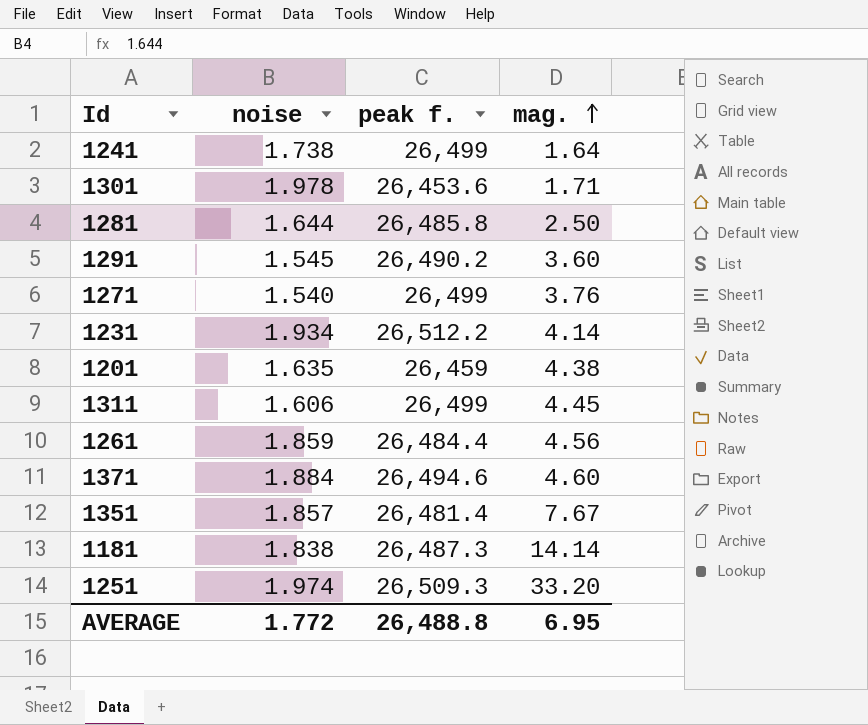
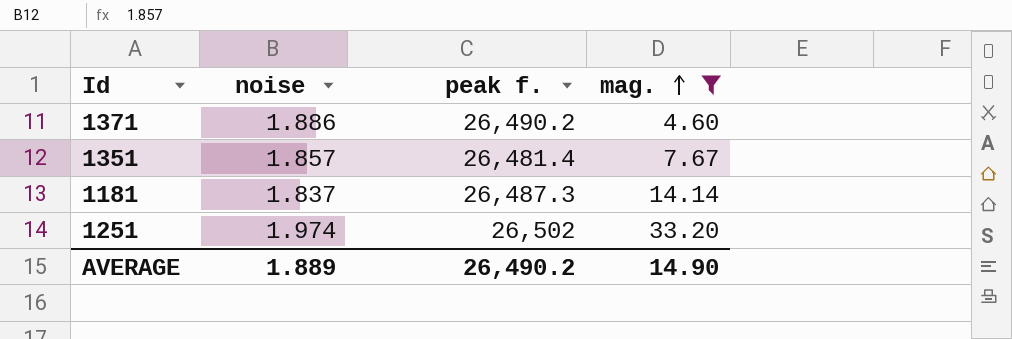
filter: none -> mag. >= 4.60
1371 | noise: 1.884 -> 1.886
1371 | peak f.: 26,494.6 -> 26,490.2
1181 | noise: 1.838 -> 1.837
1251 | peak f.: 26,509.3 -> 26,502
AVERAGE | noise: 1.772 -> 1.889
AVERAGE | peak f.: 26,488.8 -> 26,490.2
AVERAGE | mag.: 6.95 -> 14.90

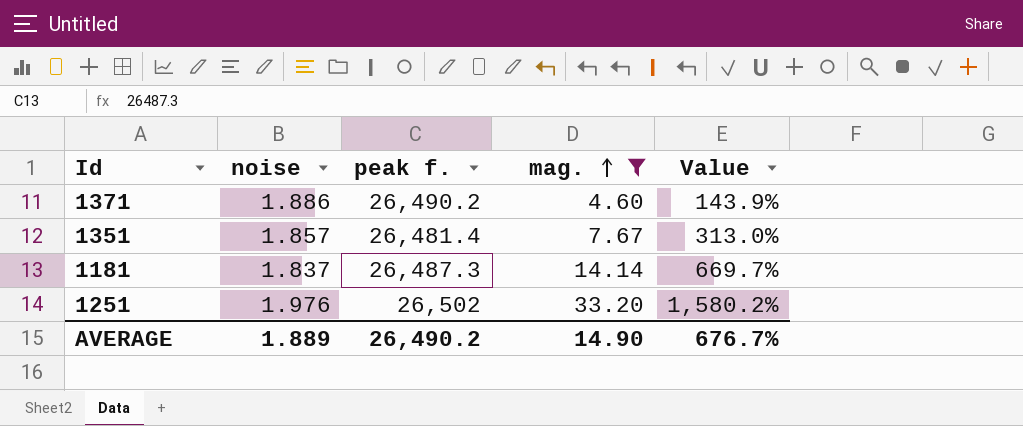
column Value | formula: none -> ([mag.] - [noise]) / [noise]
1251 | noise: 1.974 -> 1.976

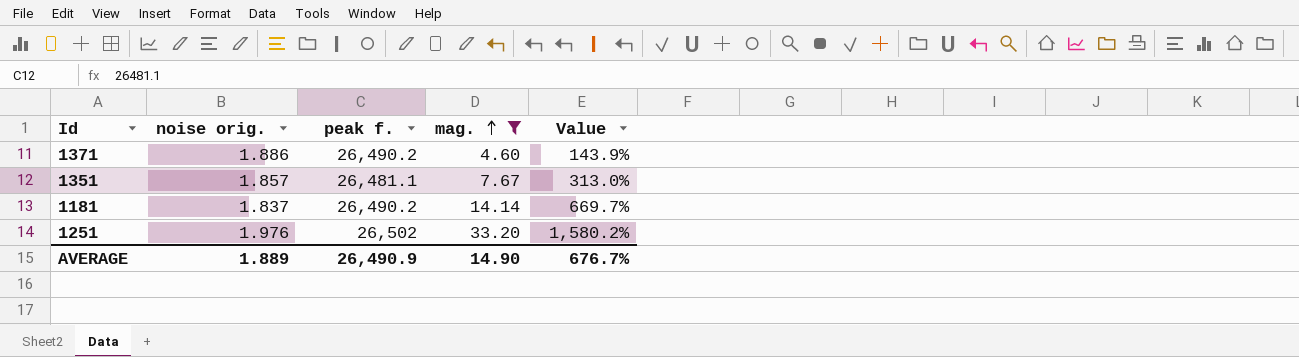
column name: noise -> noise orig.
1351 | peak f.: 26,481.4 -> 26,481.1
1181 | peak f.: 26,487.3 -> 26,490.2
AVERAGE | peak f.: 26,490.2 -> 26,490.9

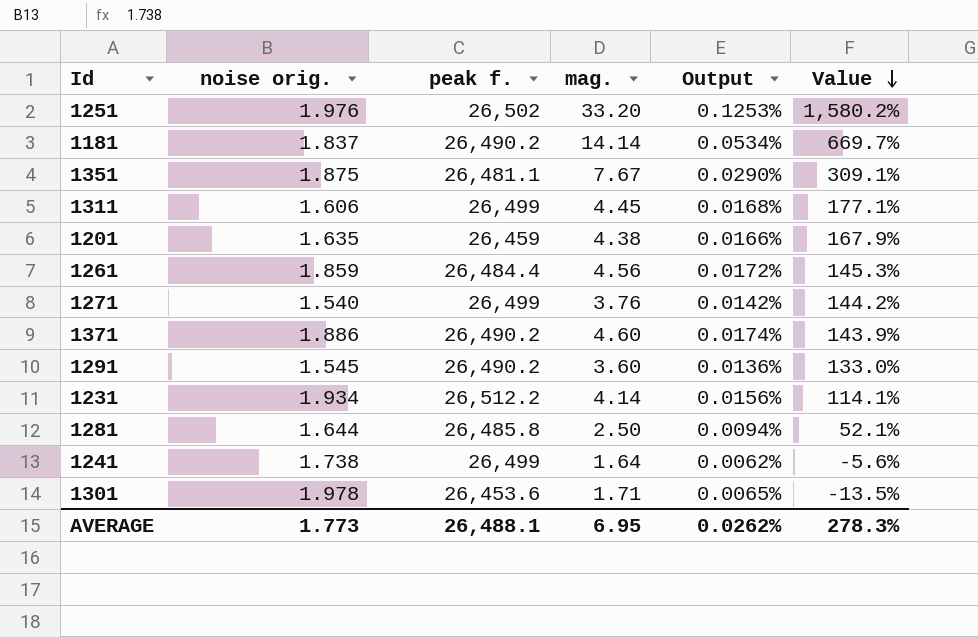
filter: mag. >= 4.60 -> none
row order: mag. ascending -> Value descending
column Output | formula: none -> [mag.] / [peak f.]
1351 | noise orig.: 1.857 -> 1.875
1351 | Value: 313.0% -> 309.1%
AVERAGE | noise orig.: 1.889 -> 1.773
AVERAGE | peak f.: 26,490.9 -> 26,488.1
AVERAGE | mag.: 14.90 -> 6.95
AVERAGE | Value: 676.7% -> 278.3%

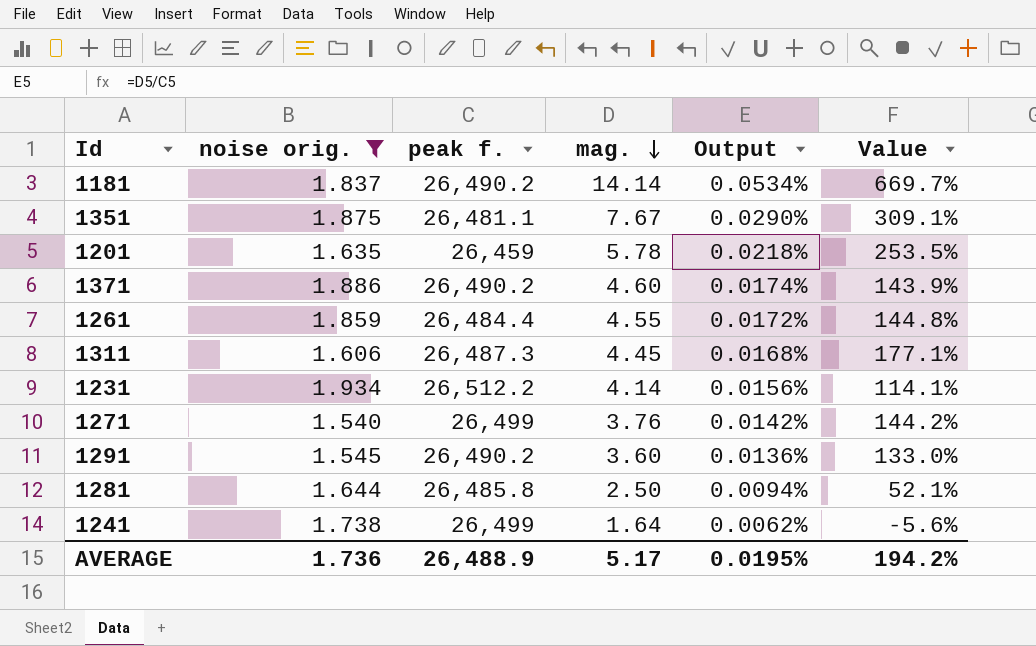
filter: none -> noise orig. <= 1.934
row order: Value descending -> mag. descending
1201 | mag.: 4.38 -> 5.78
1201 | Output: 0.0166% -> 0.0218%
1201 | Value: 167.9% -> 253.5%
1261 | mag.: 4.56 -> 4.55
1261 | Value: 145.3% -> 144.8%
1311 | peak f.: 26,499 -> 26,487.3
AVERAGE | noise orig.: 1.773 -> 1.736
AVERAGE | peak f.: 26,488.1 -> 26,488.9
AVERAGE | mag.: 6.95 -> 5.17
AVERAGE | Output: 0.0262% -> 0.0195%
AVERAGE | Value: 278.3% -> 194.2%

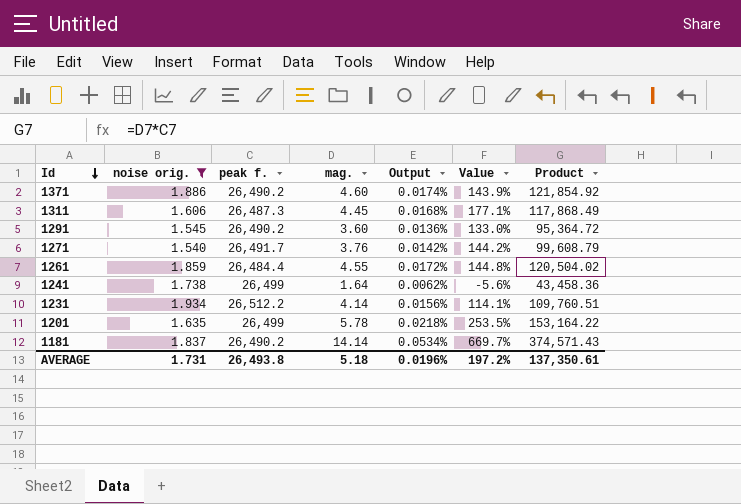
row order: mag. descending -> Id descending
column Product | formula: none -> [peak f.] * [mag.]
row 1351: 1.875 | 26,481.1 | 7.67 | 0.0290% | 309.1% -> none
row 1281: 1.644 | 26,485.8 | 2.50 | 0.0094% | 52.1% -> none
1271 | peak f.: 26,499 -> 26,491.7
1201 | peak f.: 26,459 -> 26,499
AVERAGE | noise orig.: 1.736 -> 1.731
AVERAGE | peak f.: 26,488.9 -> 26,493.8
AVERAGE | mag.: 5.17 -> 5.18
AVERAGE | Output: 0.0195% -> 0.0196%
AVERAGE | Value: 194.2% -> 197.2%

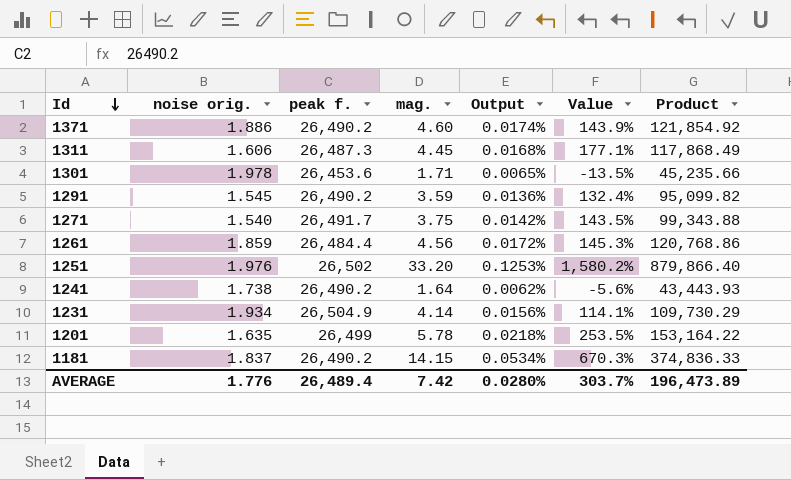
filter: noise orig. <= 1.934 -> none
1291 | mag.: 3.60 -> 3.59
1291 | Value: 133.0% -> 132.4%
1291 | Product: 95,364.72 -> 95,099.82
1271 | mag.: 3.76 -> 3.75
1271 | Value: 144.2% -> 143.5%
1271 | Product: 99,608.79 -> 99,343.88
1261 | mag.: 4.55 -> 4.56
1261 | Value: 144.8% -> 145.3%
1261 | Product: 120,504.02 -> 120,768.86
1241 | peak f.: 26,499 -> 26,490.2
1241 | Product: 43,458.36 -> 43,443.93
1231 | peak f.: 26,512.2 -> 26,504.9
1231 | Product: 109,760.51 -> 109,730.29
1181 | mag.: 14.14 -> 14.15
1181 | Value: 669.7% -> 670.3%
1181 | Product: 374,571.43 -> 374,836.33
AVERAGE | noise orig.: 1.731 -> 1.776
AVERAGE | peak f.: 26,493.8 -> 26,489.4
AVERAGE | mag.: 5.18 -> 7.42
AVERAGE | Output: 0.0196% -> 0.0280%
AVERAGE | Value: 197.2% -> 303.7%
AVERAGE | Product: 137,350.61 -> 196,473.89

